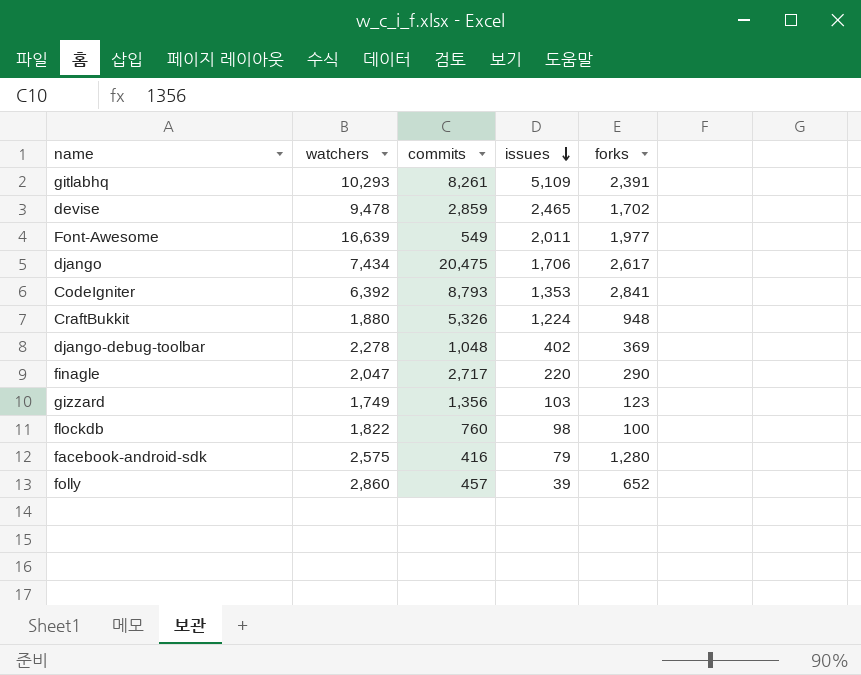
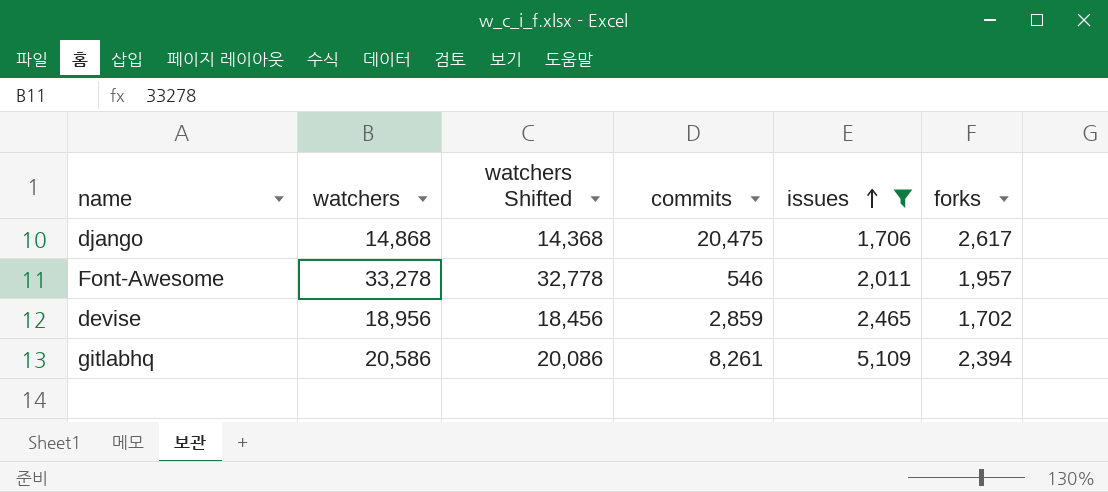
filter: none -> issues >= 1,706
row order: issues descending -> issues ascending
column watchers Shifted | formula: none -> [watchers] - 500
django | watchers: 7,434 -> 14,868
Font-Awesome | watchers: 16,639 -> 33,278
Font-Awesome | commits: 549 -> 546
Font-Awesome | forks: 1,977 -> 1,957
devise | watchers: 9,478 -> 18,956
gitlabhq | watchers: 10,293 -> 20,586
gitlabhq | forks: 2,391 -> 2,394

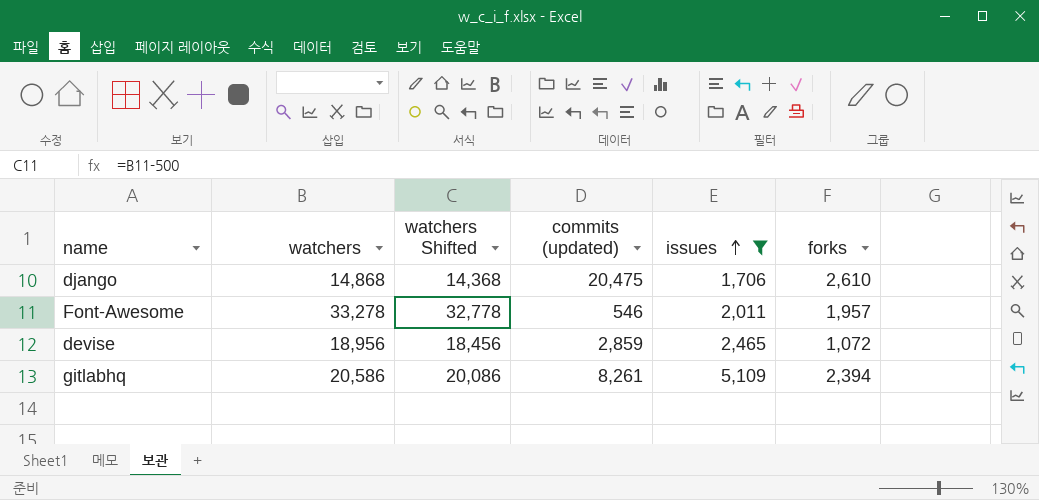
column name: commits -> commits (updated)
django | forks: 2,617 -> 2,610
devise | forks: 1,702 -> 1,072

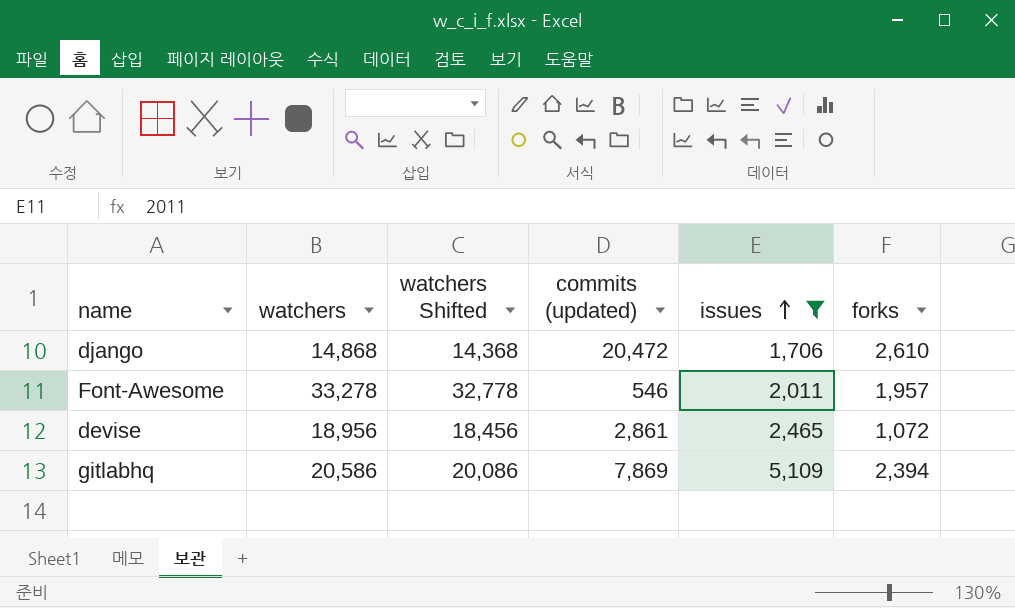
django | commits (updated): 20,475 -> 20,472
devise | commits (updated): 2,859 -> 2,861
gitlabhq | commits (updated): 8,261 -> 7,869

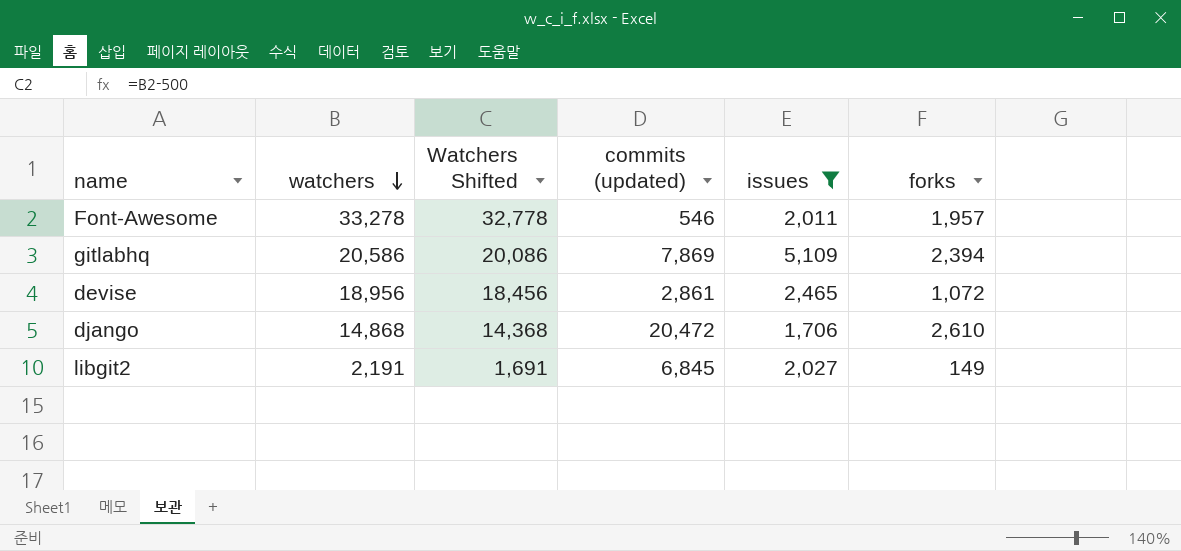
row order: issues ascending -> watchers descending
column name: watchers Shifted -> Watchers Shifted
row libgit2: none -> 2,191 | 1,691 | 6,845 | 2,027 | 149

